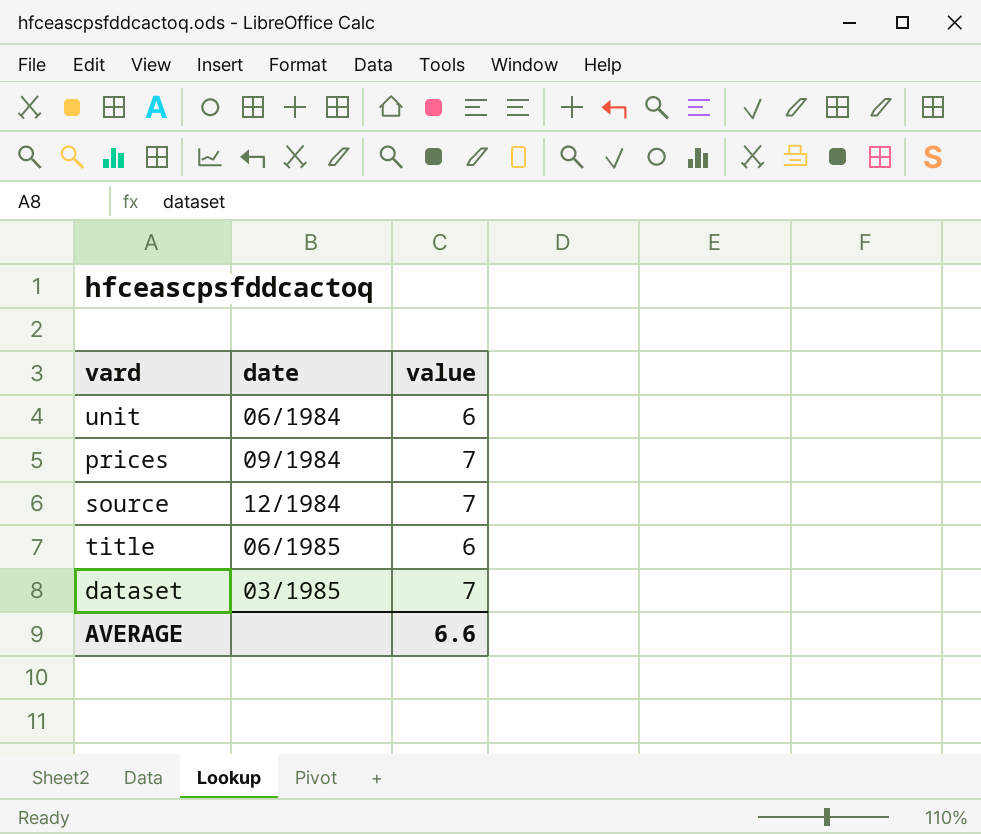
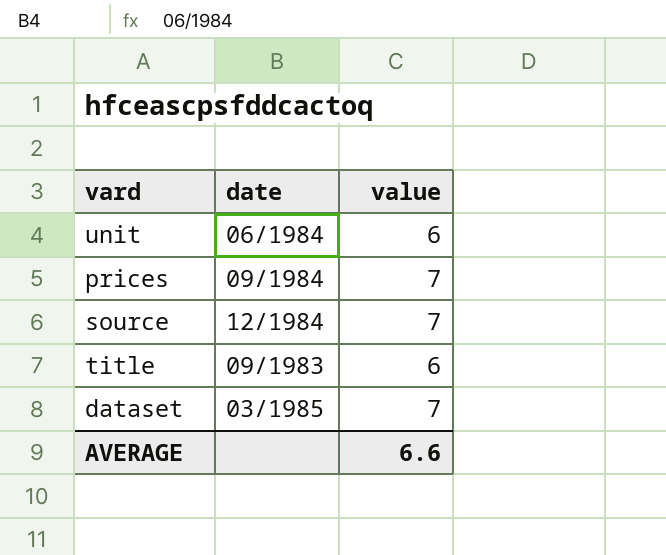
title | date: 06/1985 -> 09/1983

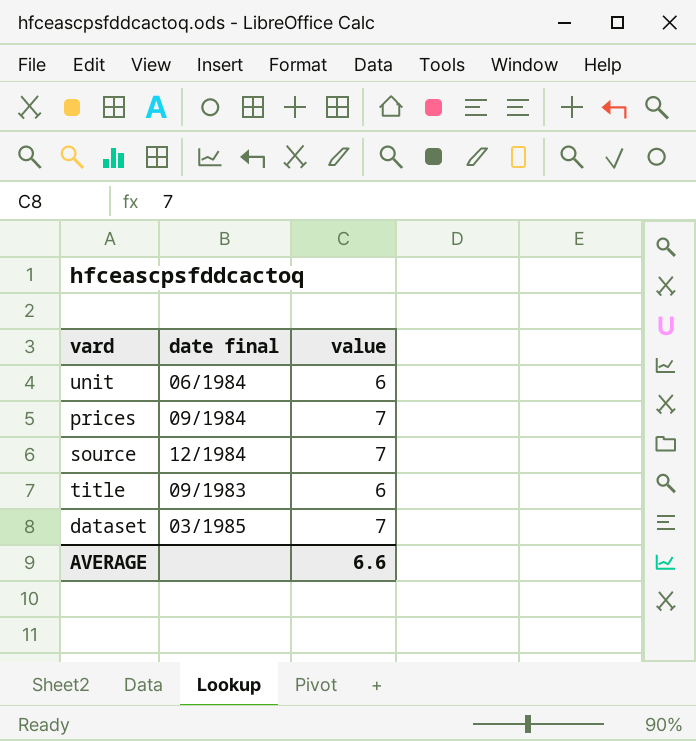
column name: date -> date final

